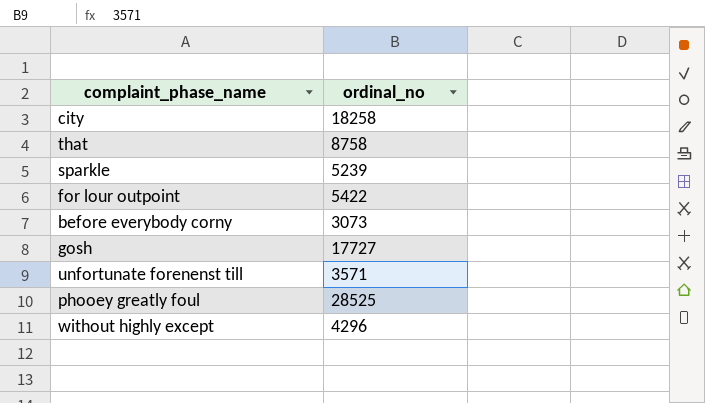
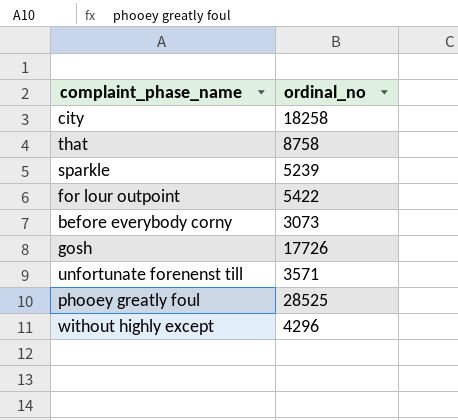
gosh | ordinal_no: 17727 -> 17726

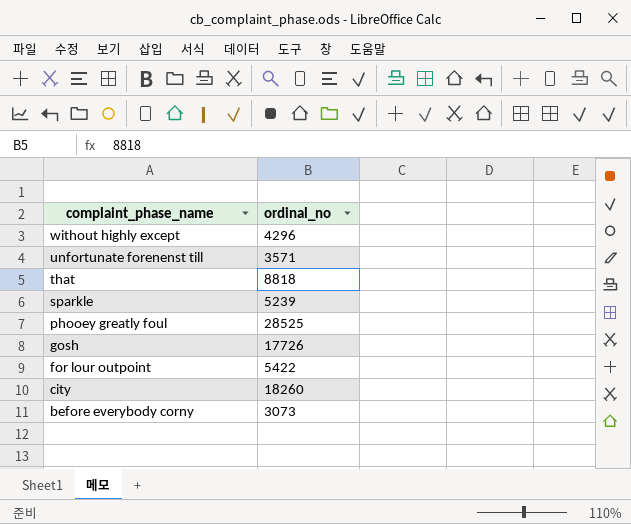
row order: none -> complaint_phase_name descending
that | ordinal_no: 8758 -> 8818
city | ordinal_no: 18258 -> 18260

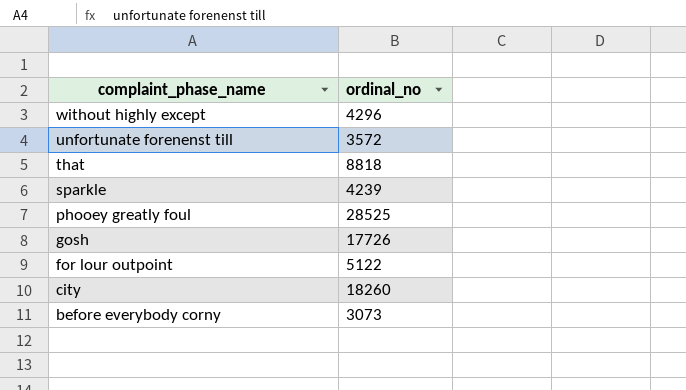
unfortunate forenenst till | ordinal_no: 3571 -> 3572
sparkle | ordinal_no: 5239 -> 4239
for lour outpoint | ordinal_no: 5422 -> 5122

